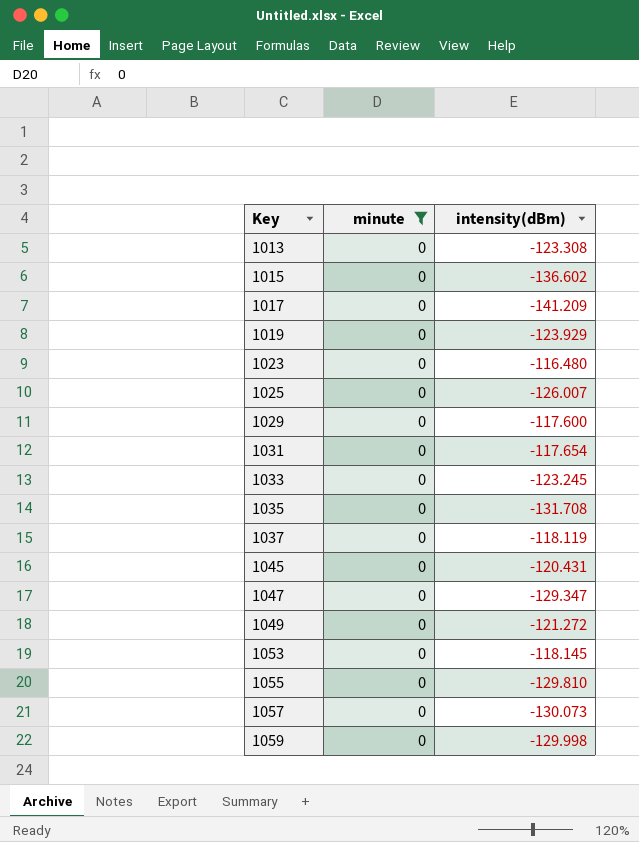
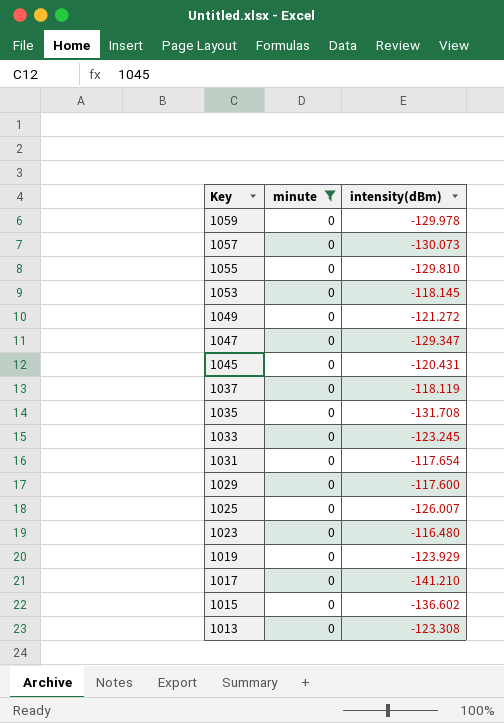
row order: Key ascending -> Key descending
1059 | intensity(dBm): -129.998 -> -129.978
1017 | intensity(dBm): -141.209 -> -141.210

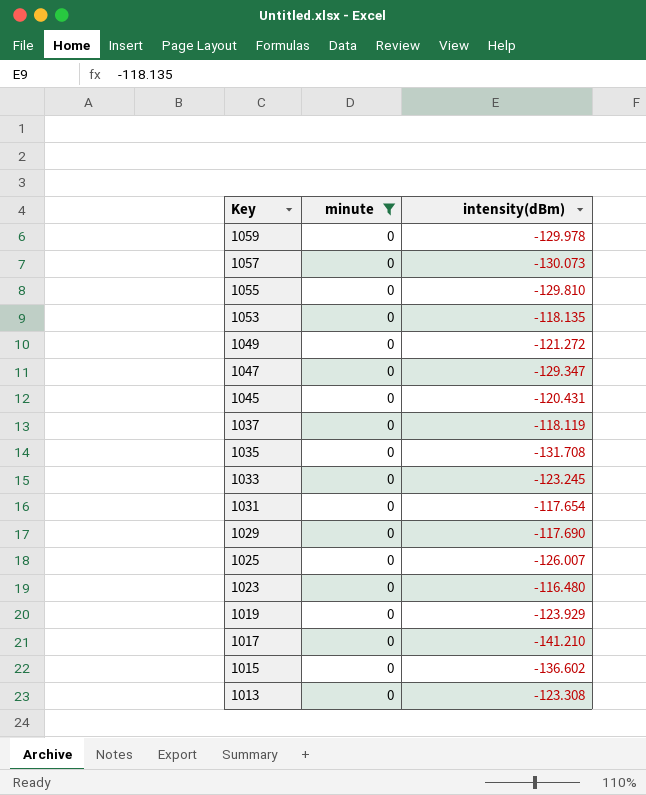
1053 | intensity(dBm): -118.145 -> -118.135
1029 | intensity(dBm): -117.600 -> -117.690

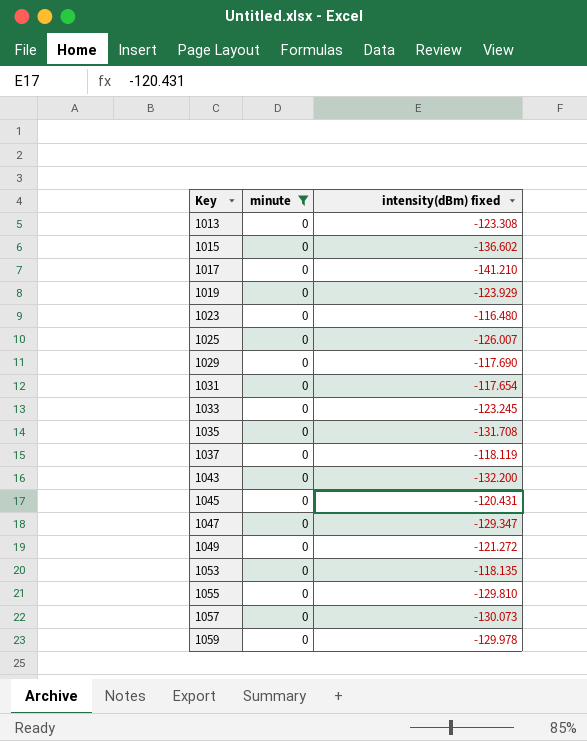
row order: Key descending -> Key ascending
column name: intensity(dBm) -> intensity(dBm) fixed
row 1043: none -> 0 | -132.200

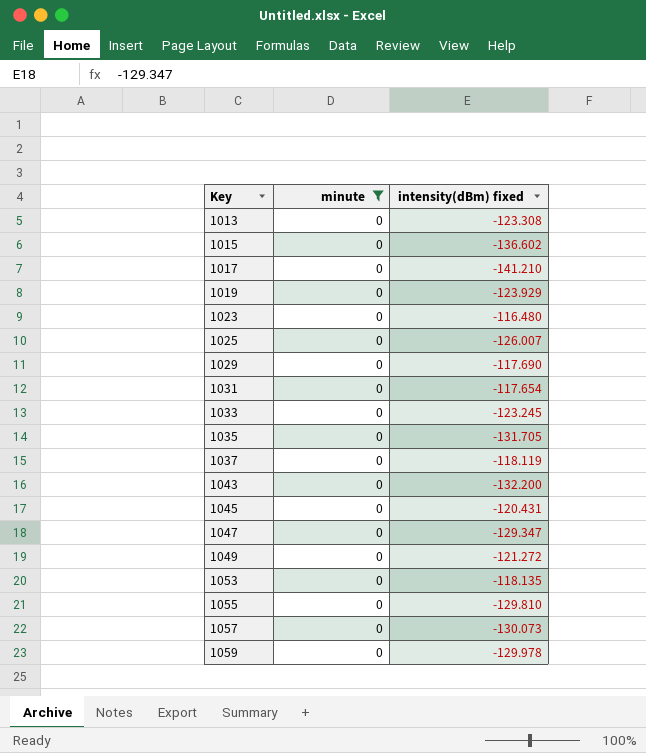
1035 | intensity(dBm) fixed: -131.708 -> -131.705

